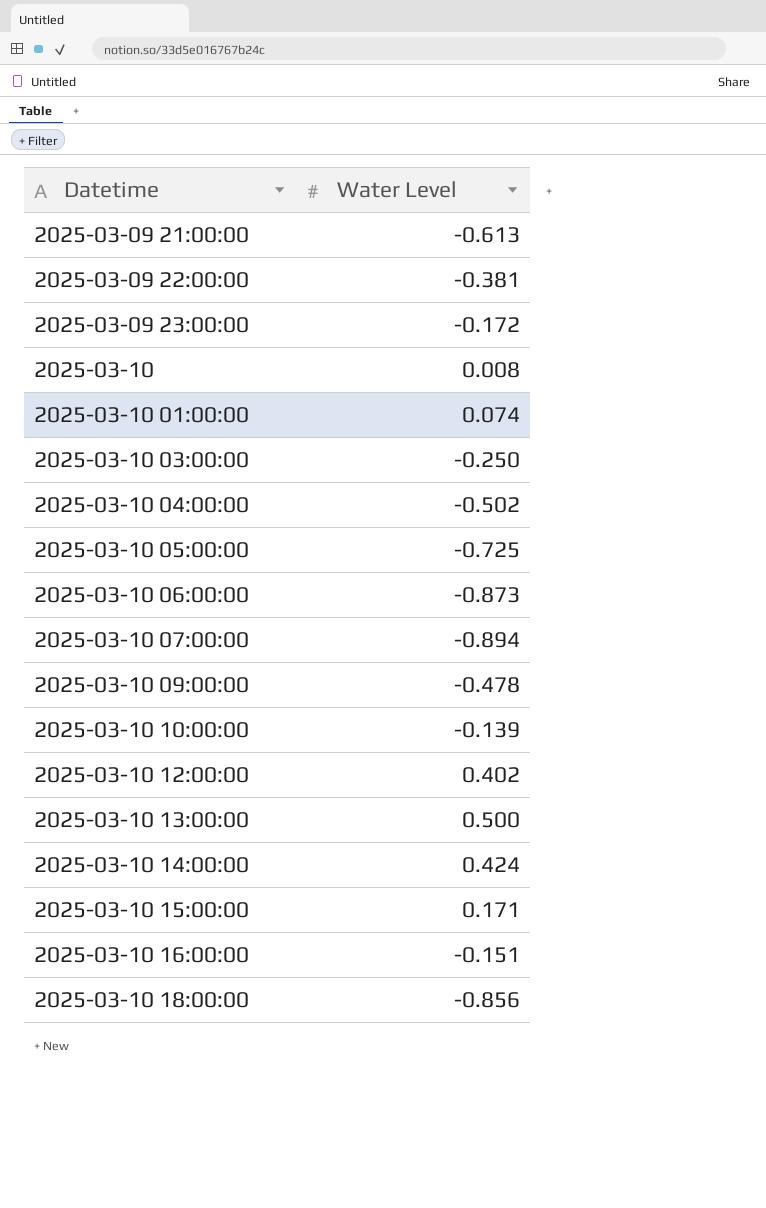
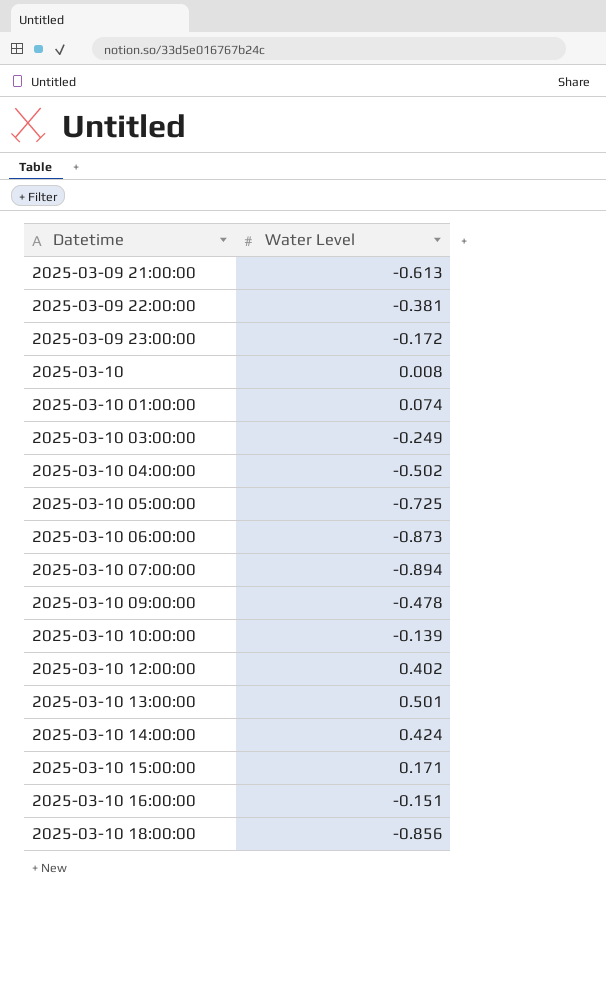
2025-03-10 03:00:00 | Water Level: -0.250 -> -0.249
2025-03-10 13:00:00 | Water Level: 0.500 -> 0.501

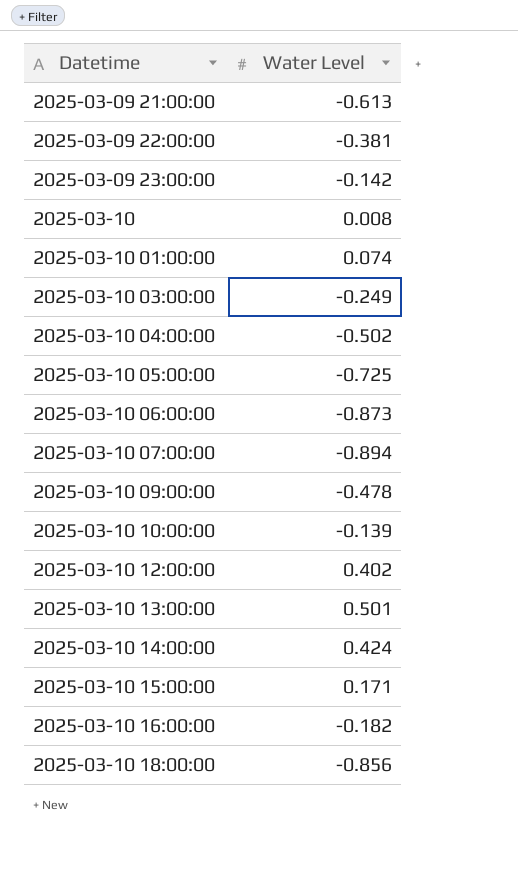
2025-03-09 23:00:00 | Water Level: -0.172 -> -0.142
2025-03-10 16:00:00 | Water Level: -0.151 -> -0.182

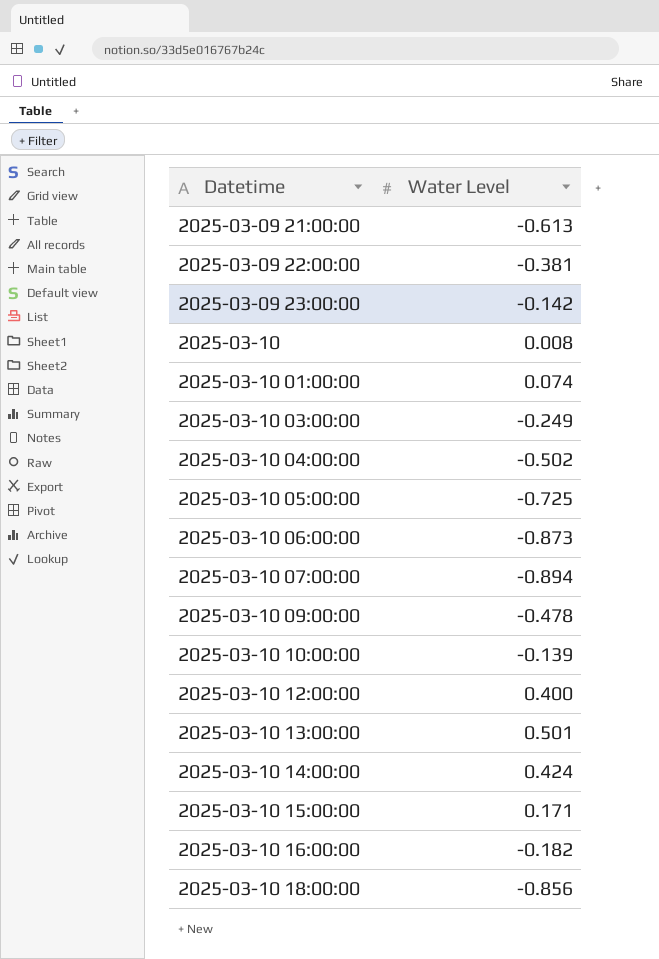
2025-03-10 12:00:00 | Water Level: 0.402 -> 0.400

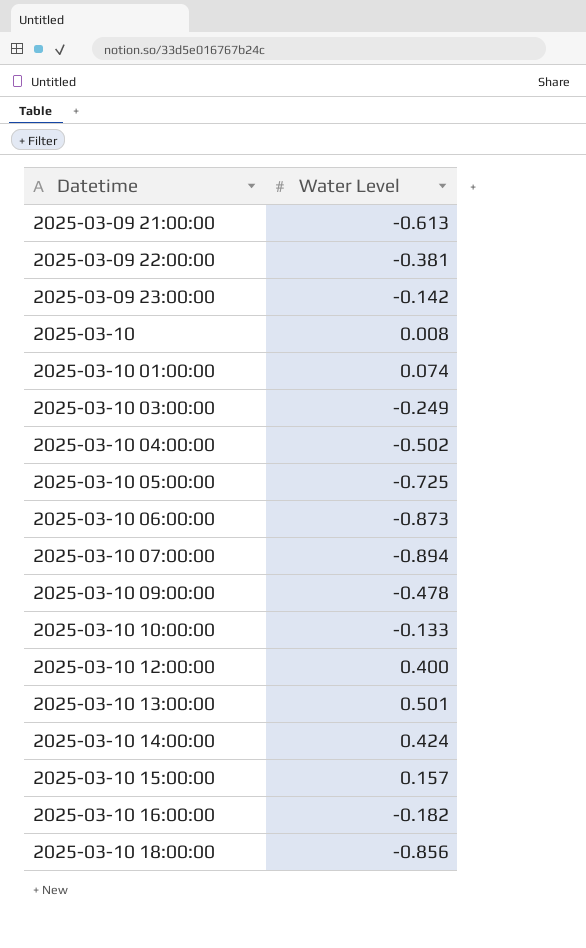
2025-03-10 10:00:00 | Water Level: -0.139 -> -0.133
2025-03-10 15:00:00 | Water Level: 0.171 -> 0.157

